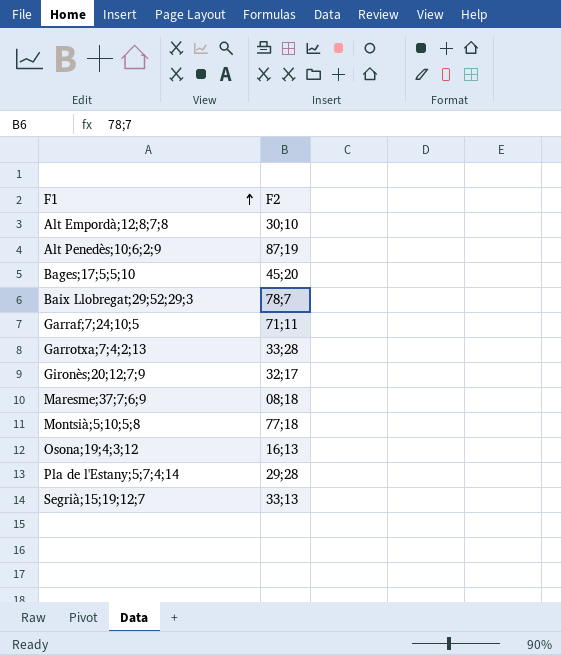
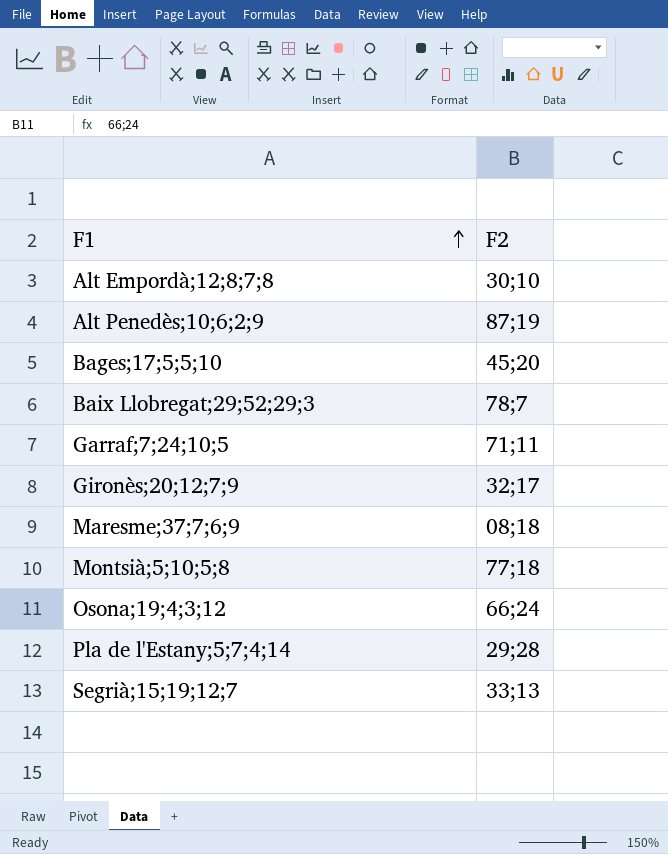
row Garrotxa;7;4;2;13: 33;28 -> none
Osona;19;4;3;12 | F2: 16;13 -> 66;24

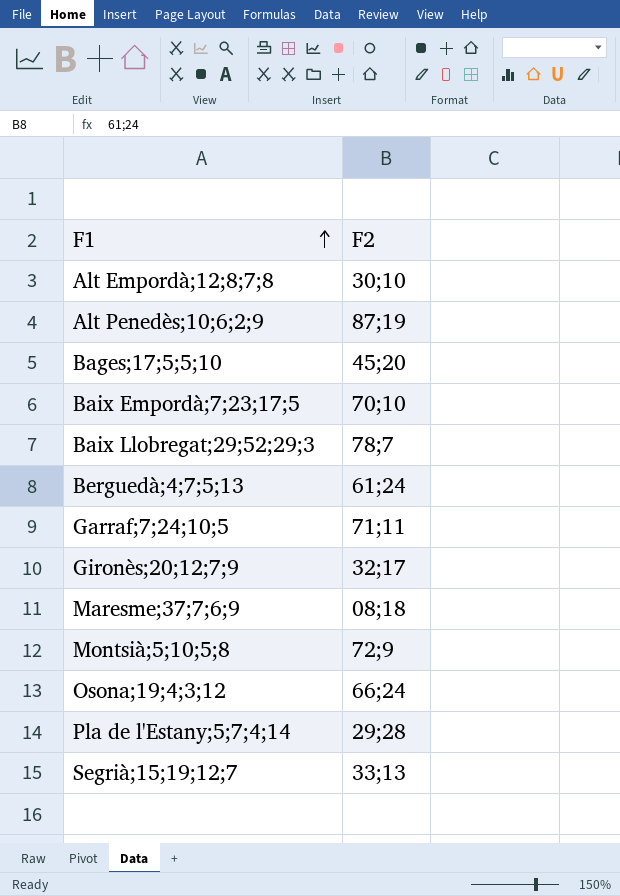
row Baix Empordà;7;23;17;5: none -> 70;10
row Berguedà;4;7;5;13: none -> 61;24
Montsià;5;10;5;8 | F2: 77;18 -> 72;9

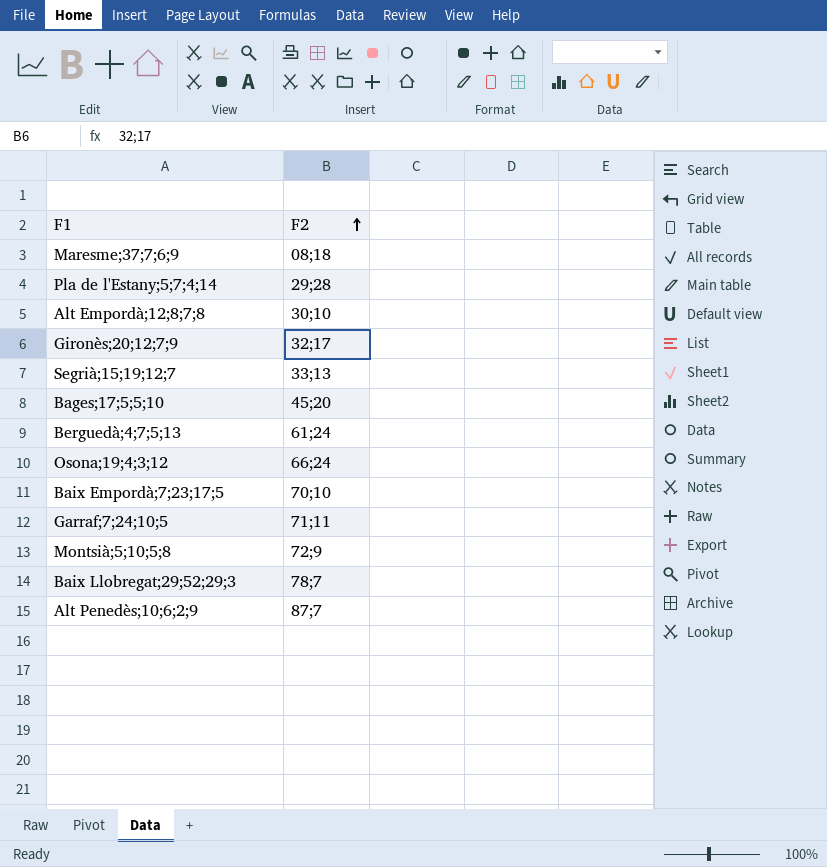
row order: F1 ascending -> F2 ascending
Alt Penedès;10;6;2;9 | F2: 87;19 -> 87;7

